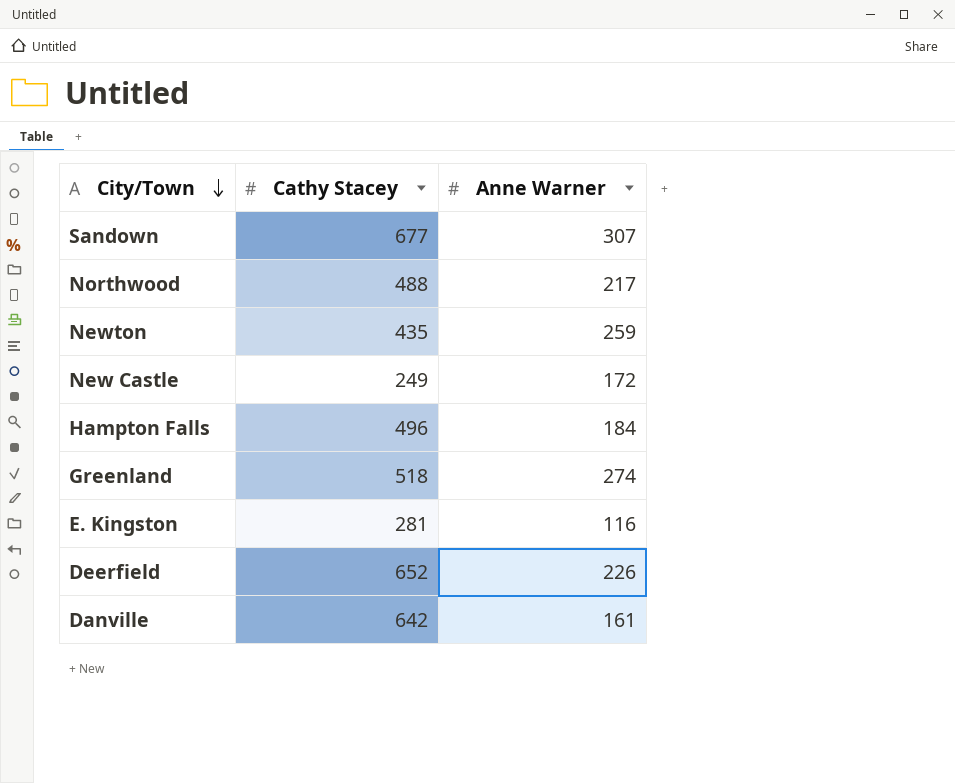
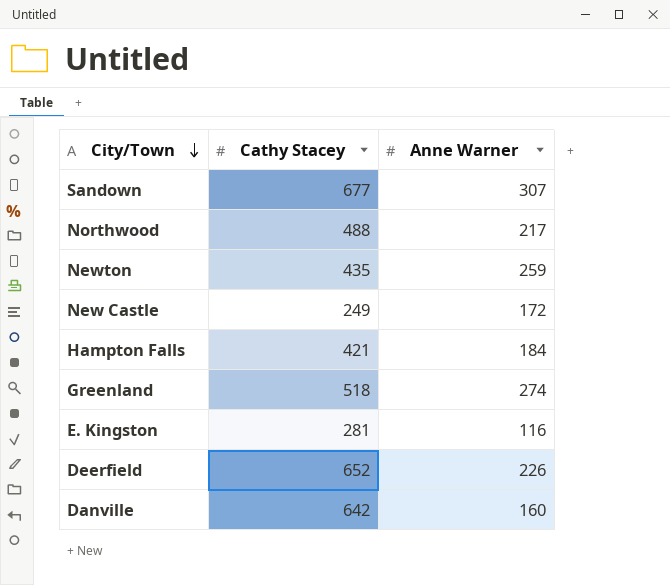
Hampton Falls | Cathy Stacey: 496 -> 421
Danville | Anne Warner: 161 -> 160

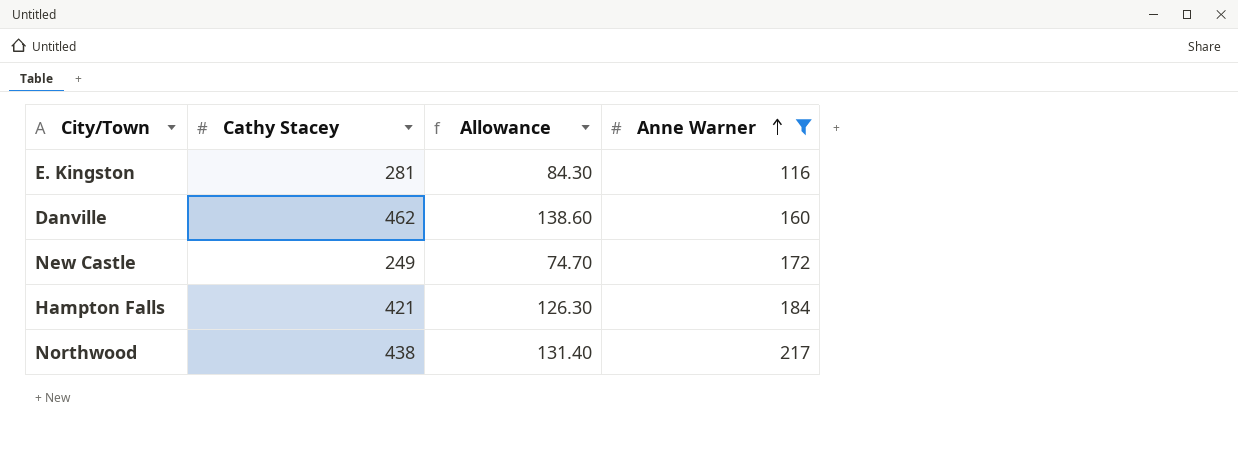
filter: none -> Anne Warner <= 217
row order: City/Town descending -> Anne Warner ascending
column Allowance | formula: none -> [Cathy Stacey] * 0.3
Danville | Cathy Stacey: 642 -> 462
Northwood | Cathy Stacey: 488 -> 438

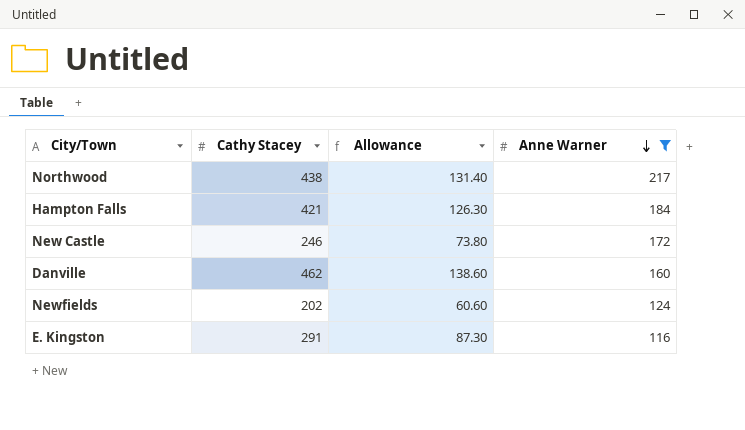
row order: Anne Warner ascending -> Anne Warner descending
New Castle | Cathy Stacey: 249 -> 246
New Castle | Allowance: 74.70 -> 73.80
row Newfields: none -> 202 | 60.60 | 124
E. Kingston | Cathy Stacey: 281 -> 291
E. Kingston | Allowance: 84.30 -> 87.30

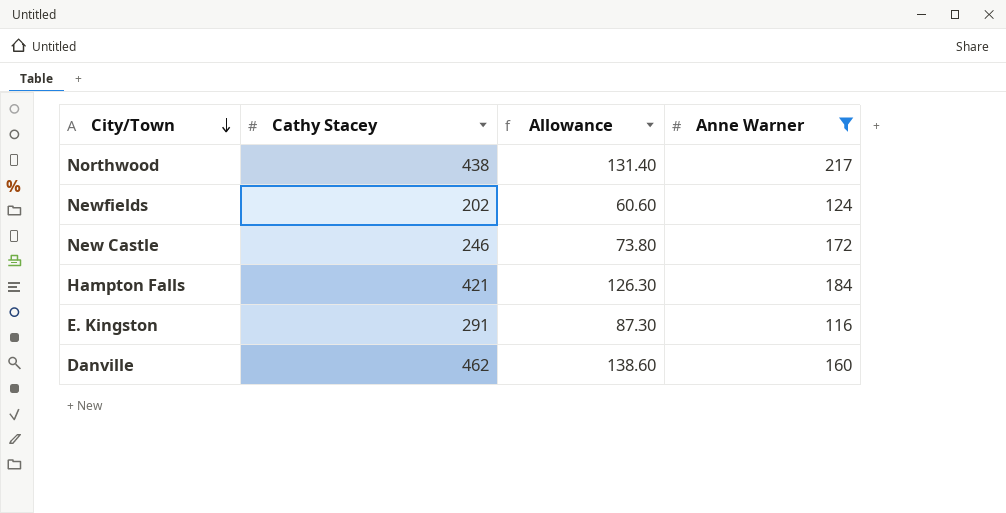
row order: Anne Warner descending -> City/Town descending

